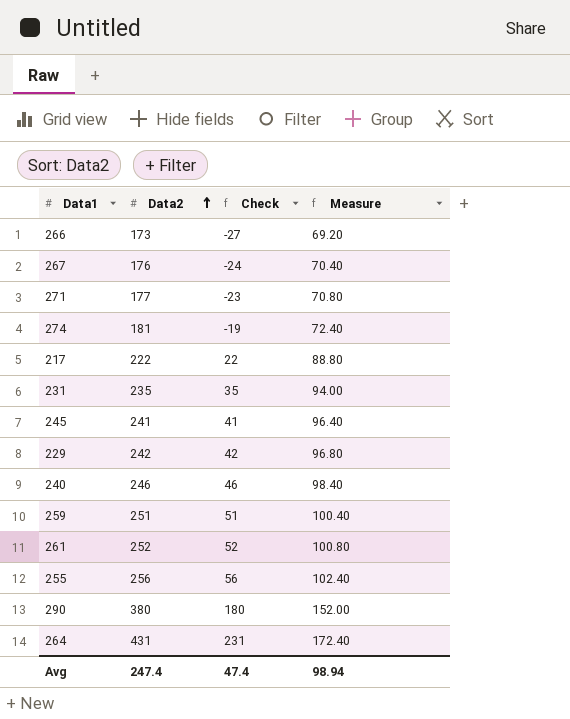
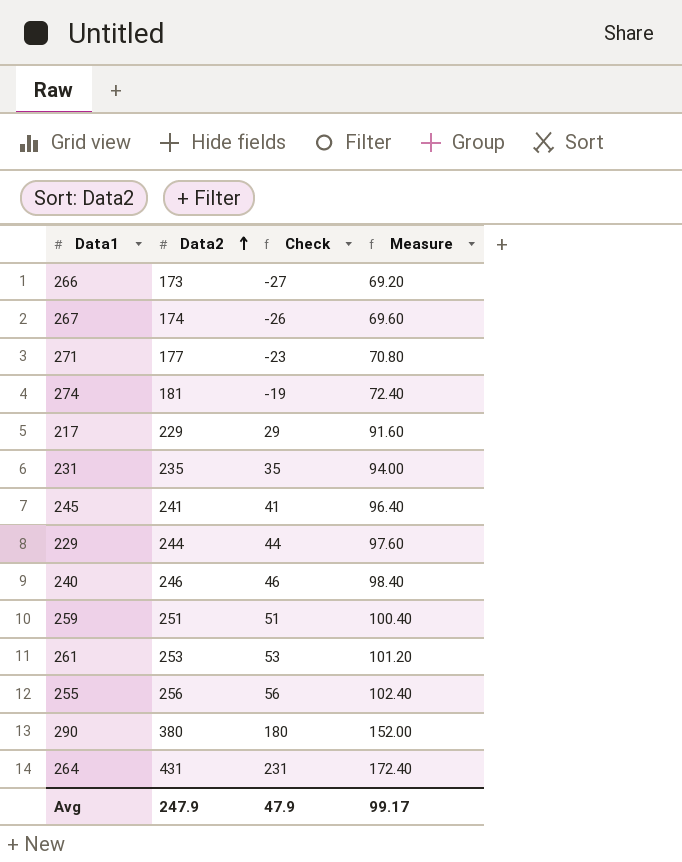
267 | Data2: 176 -> 174
267 | Check: -24 -> -26
267 | Measure: 70.40 -> 69.60
217 | Data2: 222 -> 229
217 | Check: 22 -> 29
217 | Measure: 88.80 -> 91.60
229 | Data2: 242 -> 244
229 | Check: 42 -> 44
229 | Measure: 96.80 -> 97.60
261 | Data2: 252 -> 253
261 | Check: 52 -> 53
261 | Measure: 100.80 -> 101.20
Avg | Data2: 247.4 -> 247.9
Avg | Check: 47.4 -> 47.9
Avg | Measure: 98.94 -> 99.17

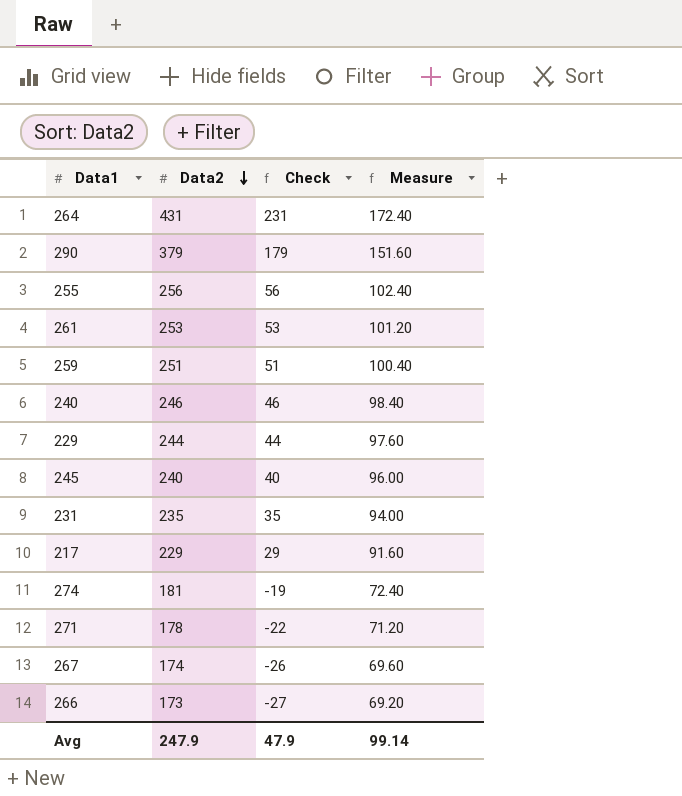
row order: Data2 ascending -> Data2 descending
290 | Data2: 380 -> 379
290 | Check: 180 -> 179
290 | Measure: 152.00 -> 151.60
245 | Data2: 241 -> 240
245 | Check: 41 -> 40
245 | Measure: 96.40 -> 96.00
271 | Data2: 177 -> 178
271 | Check: -23 -> -22
271 | Measure: 70.80 -> 71.20
Avg | Measure: 99.17 -> 99.14

